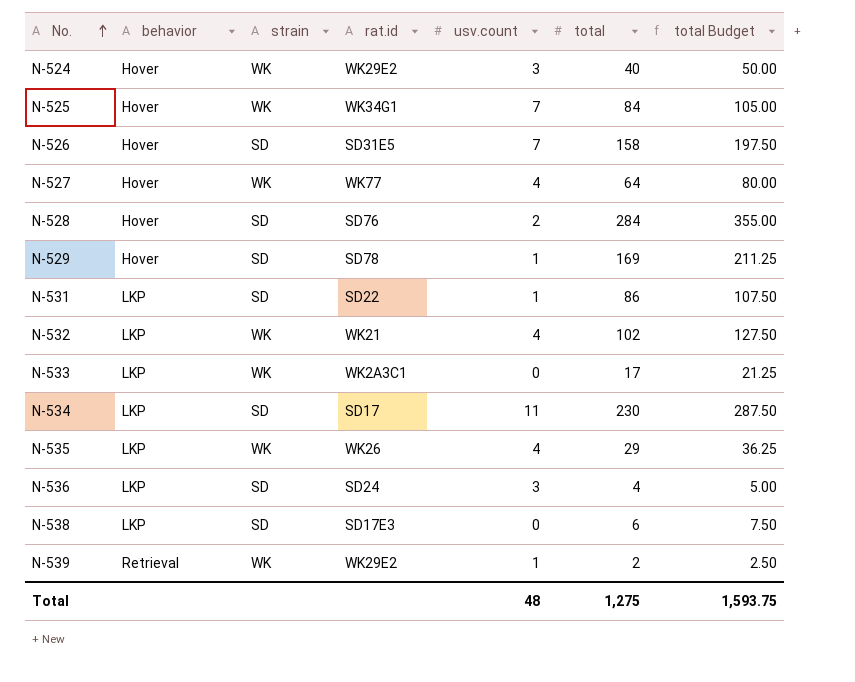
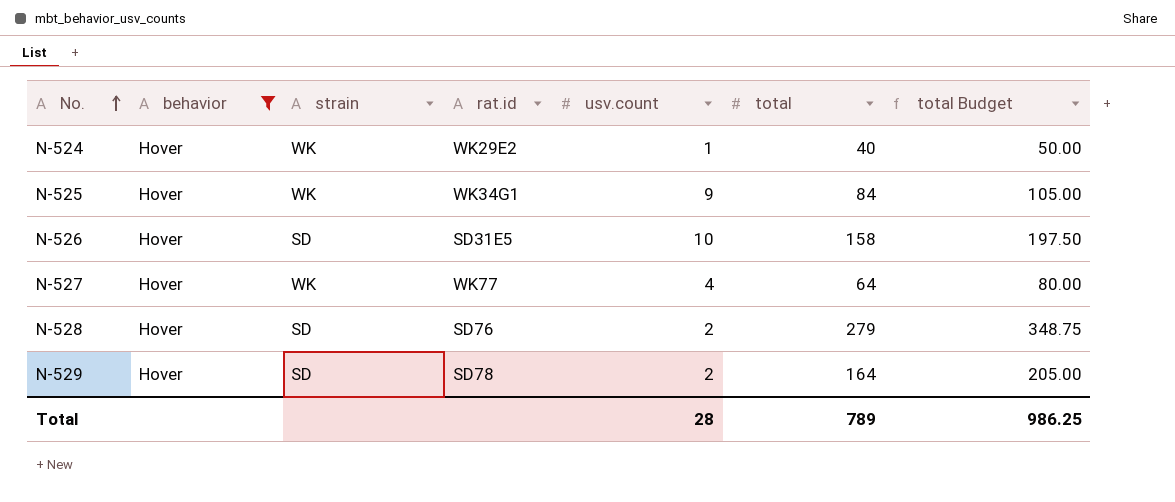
filter: none -> behavior = Hover
N-524 | usv.count: 3 -> 1
N-525 | usv.count: 7 -> 9
N-526 | usv.count: 7 -> 10
N-528 | total: 284 -> 279
N-528 | total Budget: 355.00 -> 348.75
N-529 | usv.count: 1 -> 2
N-529 | total: 169 -> 164
N-529 | total Budget: 211.25 -> 205.00
Total | usv.count: 48 -> 28
Total | total: 1,275 -> 789
Total | total Budget: 1,593.75 -> 986.25

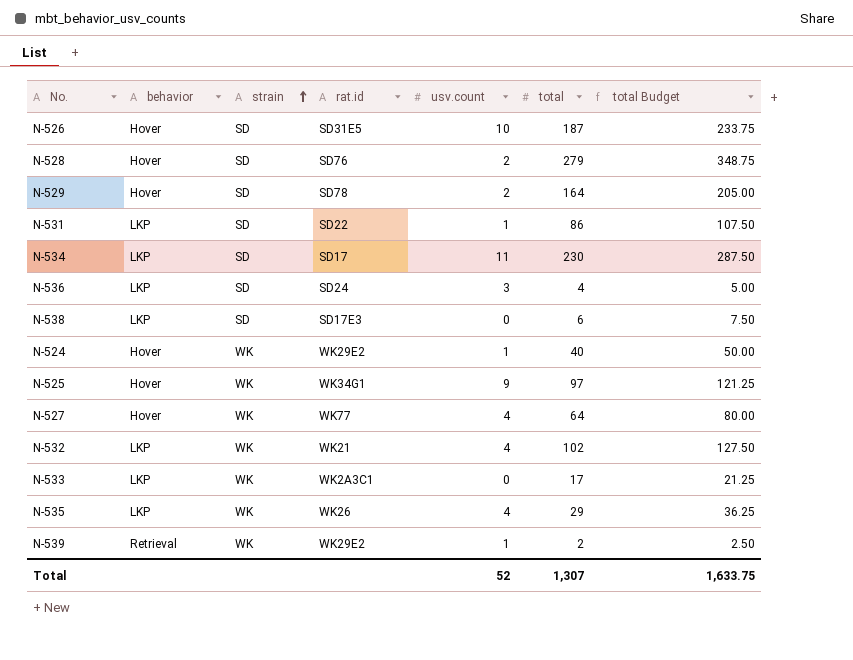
filter: behavior = Hover -> none
row order: No. ascending -> strain ascending
N-526 | total: 158 -> 187
N-526 | total Budget: 197.50 -> 233.75
N-525 | total: 84 -> 97
N-525 | total Budget: 105.00 -> 121.25
Total | usv.count: 28 -> 52
Total | total: 789 -> 1,307
Total | total Budget: 986.25 -> 1,633.75

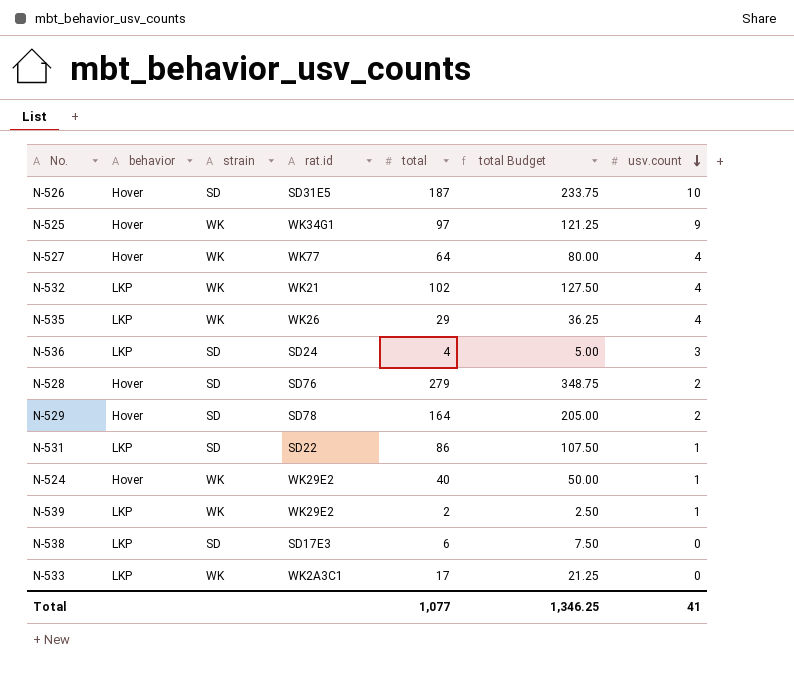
row order: strain ascending -> usv.count descending
column usv.count | position: 5 -> 7
row N-534: LKP | SD | SD17 | 11 | 230 | 287.50 -> none
N-539 | behavior: Retrieval -> LKP
Total | total: 1,307 -> 1,077
Total | total Budget: 1,633.75 -> 1,346.25
Total | usv.count: 52 -> 41

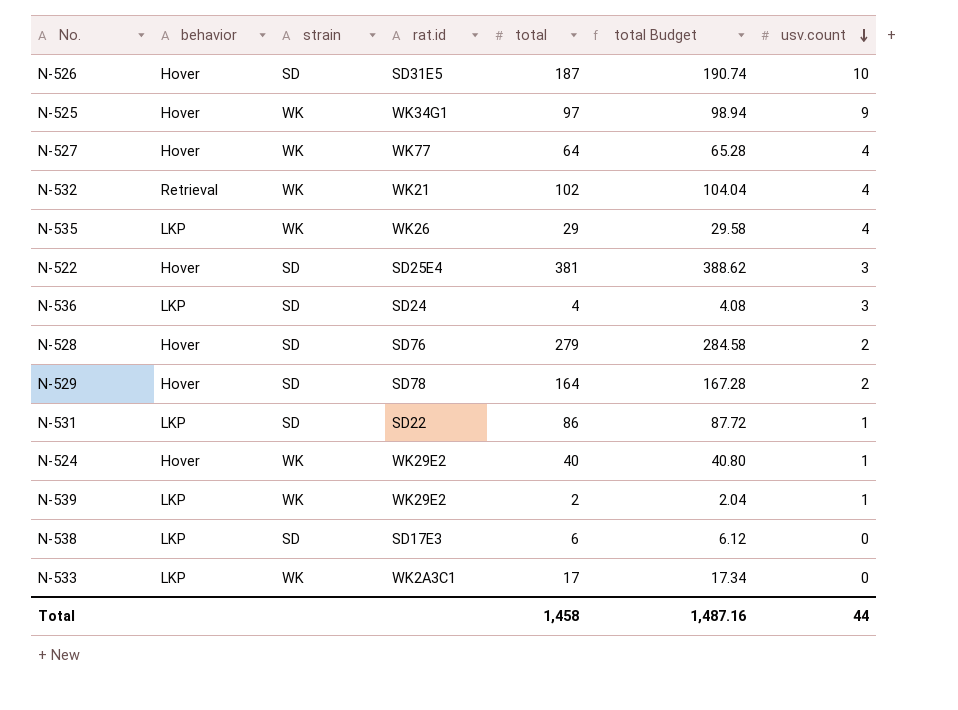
column total Budget | formula: [total] * 1.25 -> [total] * 1.02
N-532 | behavior: LKP -> Retrieval
row N-522: none -> Hover | SD | SD25E4 | 381 | 388.62 | 3
Total | total: 1,077 -> 1,458
Total | total Budget: 1,346.25 -> 1,487.16
Total | usv.count: 41 -> 44

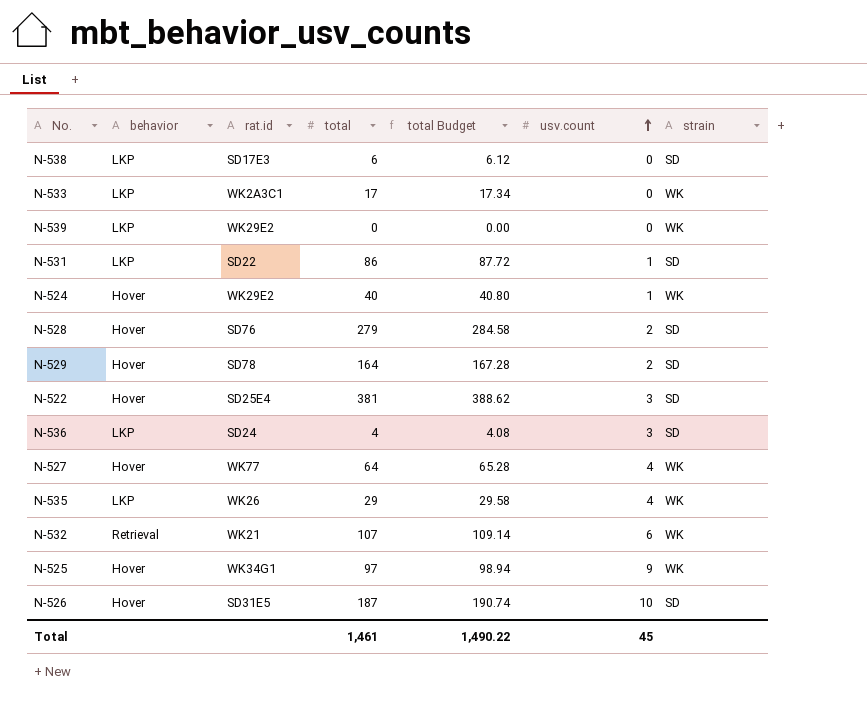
row order: usv.count descending -> usv.count ascending
column strain | position: 3 -> 7
N-539 | total: 2 -> 0
N-539 | total Budget: 2.04 -> 0.00
N-539 | usv.count: 1 -> 0
N-532 | total: 102 -> 107
N-532 | total Budget: 104.04 -> 109.14
N-532 | usv.count: 4 -> 6
Total | total: 1,458 -> 1,461
Total | total Budget: 1,487.16 -> 1,490.22
Total | usv.count: 44 -> 45

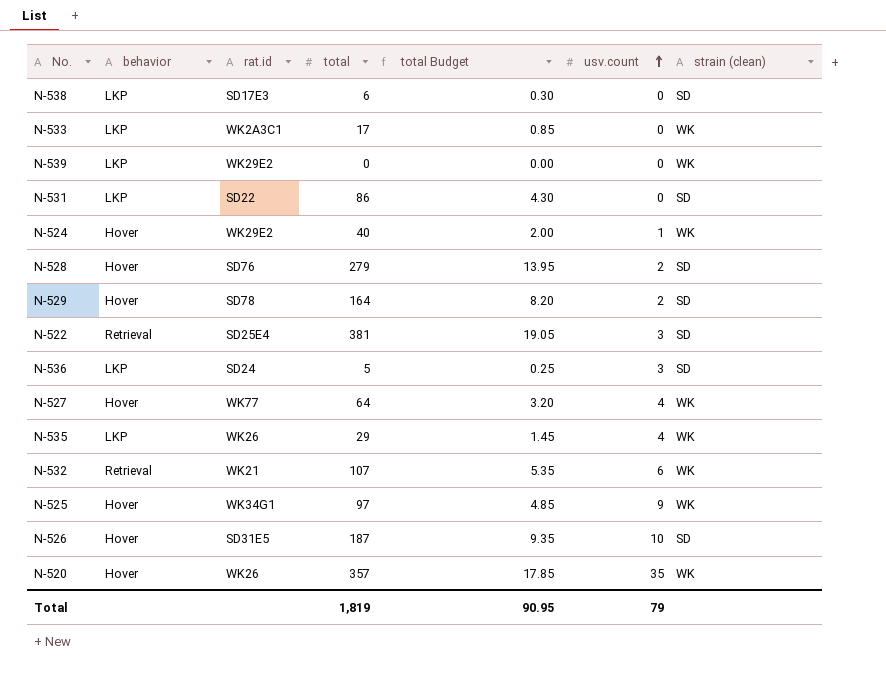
column total Budget | formula: [total] * 1.02 -> [total] * 0.05
column name: strain -> strain (clean)
N-531 | usv.count: 1 -> 0
N-522 | behavior: Hover -> Retrieval
N-536 | total: 4 -> 5
row N-520: none -> Hover | WK26 | 357 | 17.85 | 35 | WK
Total | total: 1,461 -> 1,819
Total | total Budget: 1,490.22 -> 90.95
Total | usv.count: 45 -> 79

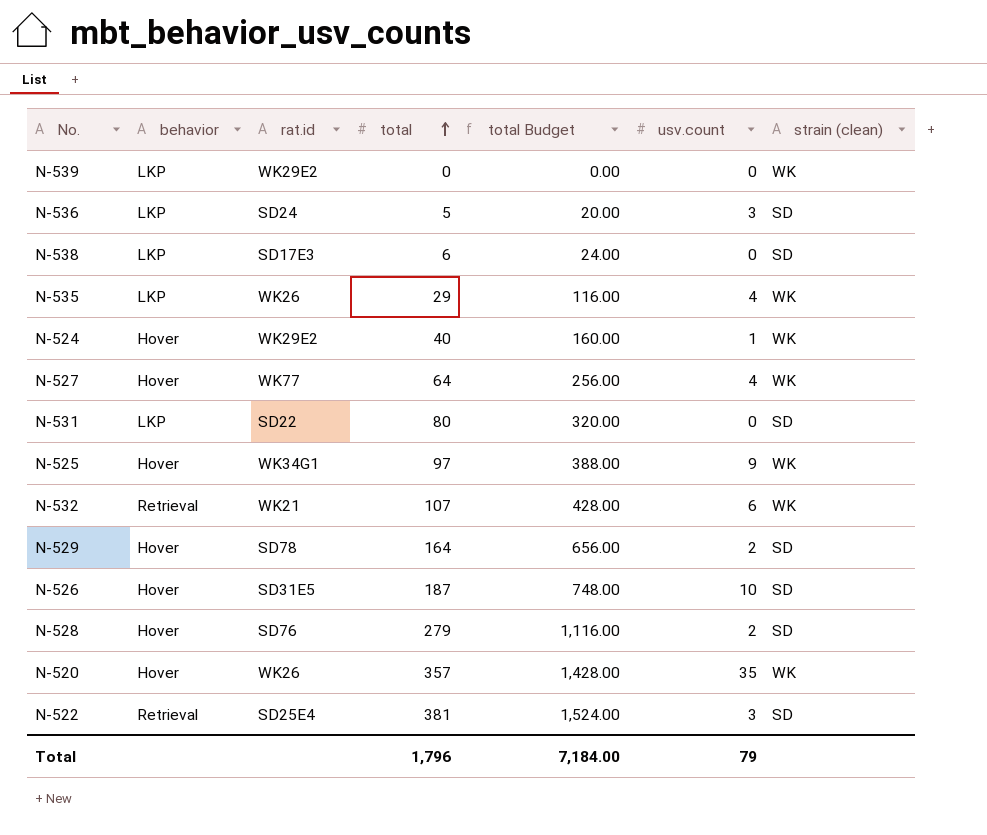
row order: usv.count ascending -> total ascending
column total Budget | formula: [total] * 0.05 -> [total] * 4
row N-533: LKP | WK2A3C1 | 17 | 0.85 | 0 | WK -> none
N-531 | total: 86 -> 80
Total | total: 1,819 -> 1,796
Total | total Budget: 90.95 -> 7,184.00

